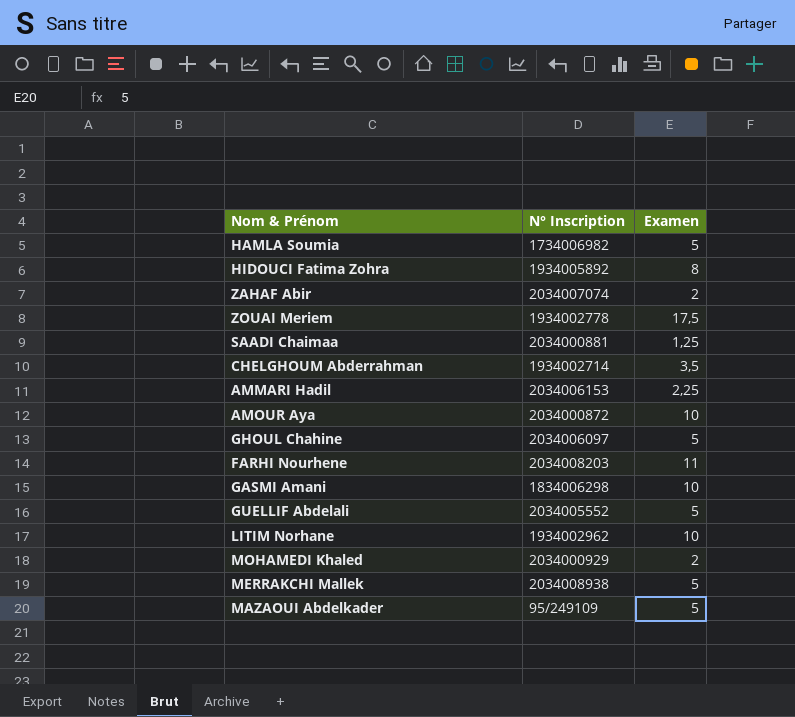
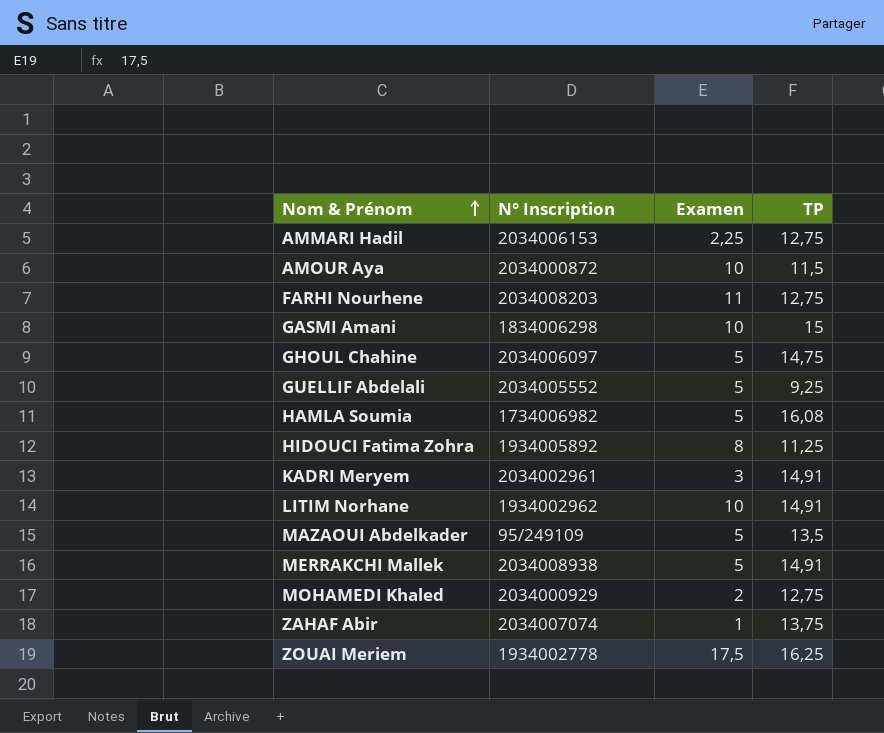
row order: none -> Nom & Prénom ascending
column TP | position: none -> 4
row SAADI Chaimaa: 2034000881 | 1,25 -> none
row CHELGHOUM Abderrahman: 1934002714 | 3,5 -> none
row KADRI Meryem: none -> 2034002961 | 3 | 14,91
ZAHAF Abir | Examen: 2 -> 1

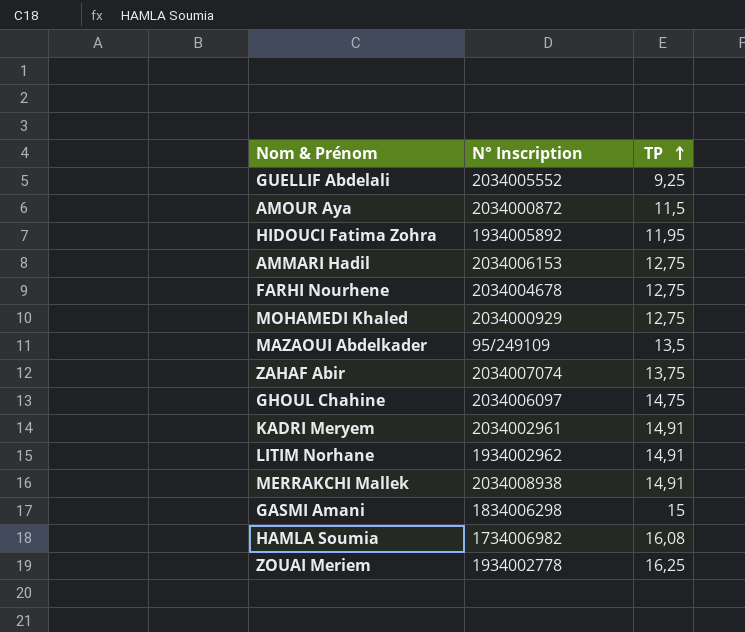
row order: Nom & Prénom ascending -> TP ascending
column Examen | position: 3 -> none
HIDOUCI Fatima Zohra | TP: 11,25 -> 11,95
FARHI Nourhene | N° Inscription: 2034008203 -> 2034004678

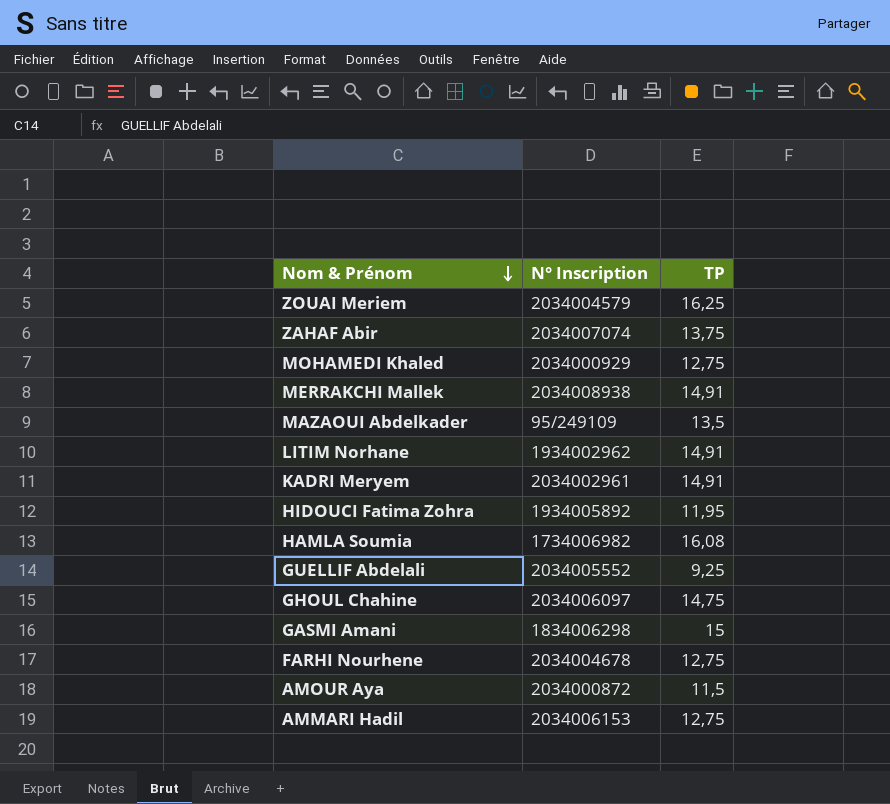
row order: TP ascending -> Nom & Prénom descending
ZOUAI Meriem | N° Inscription: 1934002778 -> 2034004579

